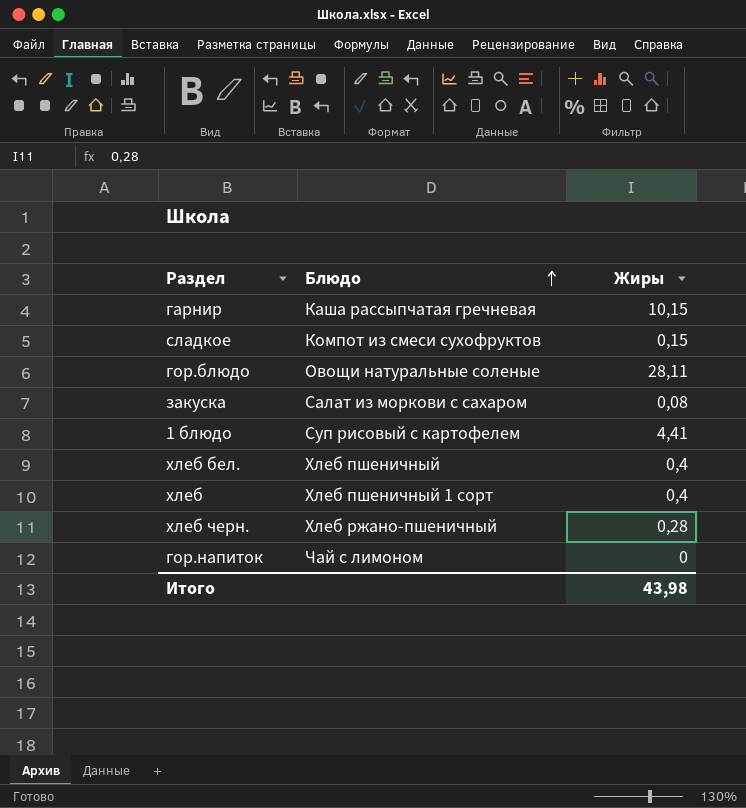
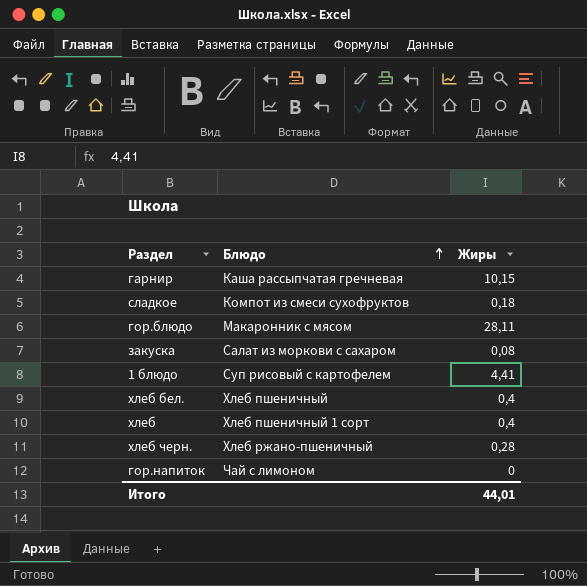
сладкое | Жиры: 0,15 -> 0,18
гор.блюдо | Блюдо: Овощи натуральные соленые -> Макаронник с мясом
Итого | Жиры: 43,98 -> 44,01

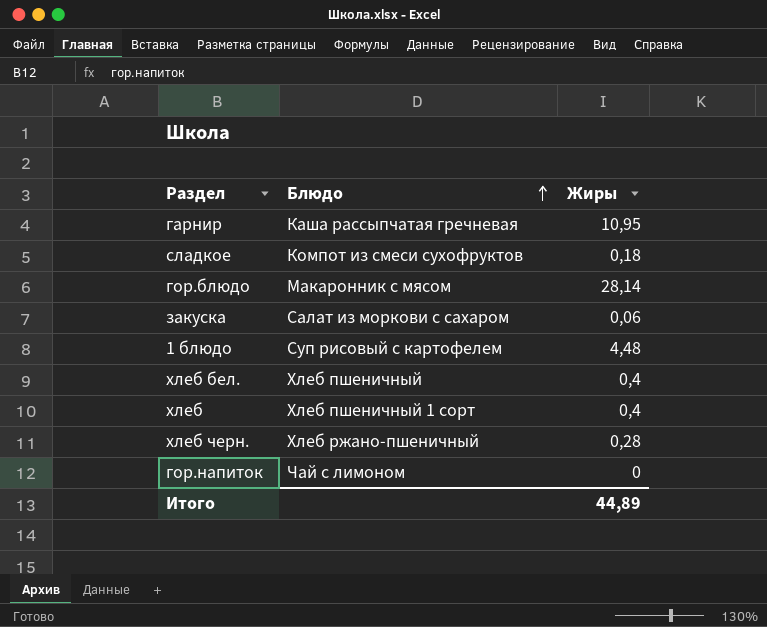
гарнир | Жиры: 10,15 -> 10,95
гор.блюдо | Жиры: 28,11 -> 28,14
закуска | Жиры: 0,08 -> 0,06
1 блюдо | Жиры: 4,41 -> 4,48
Итого | Жиры: 44,01 -> 44,89

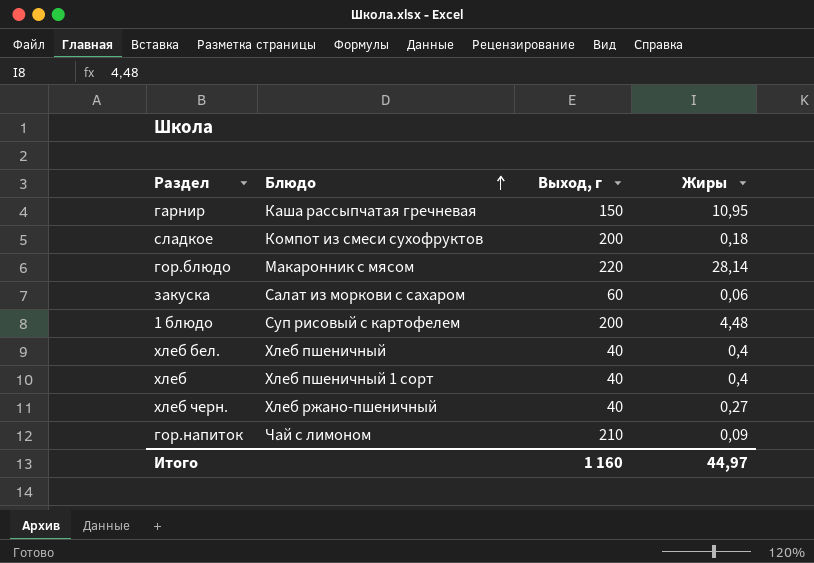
column Выход, г | position: none -> 3
хлеб черн. | Жиры: 0,28 -> 0,27
гор.напиток | Жиры: 0 -> 0,09
Итого | Жиры: 44,89 -> 44,97

